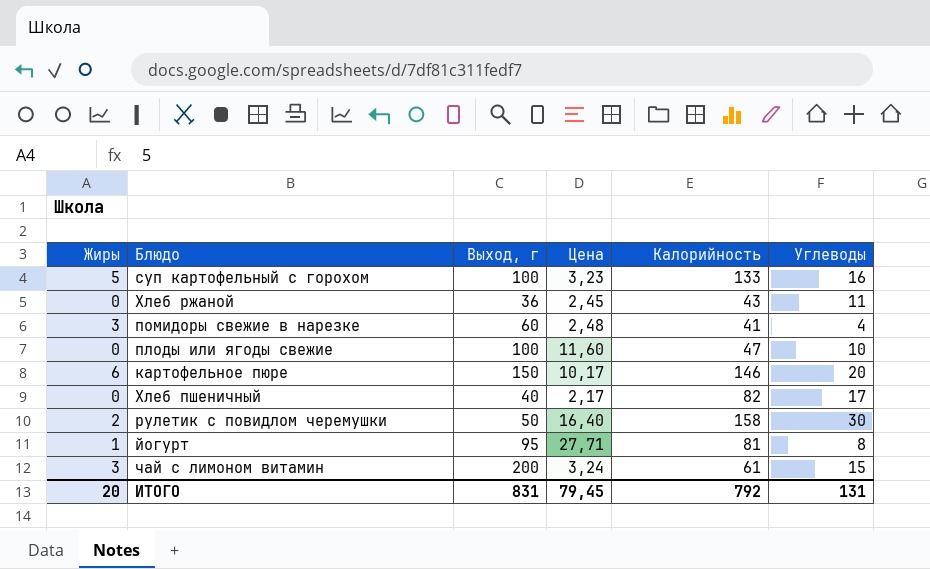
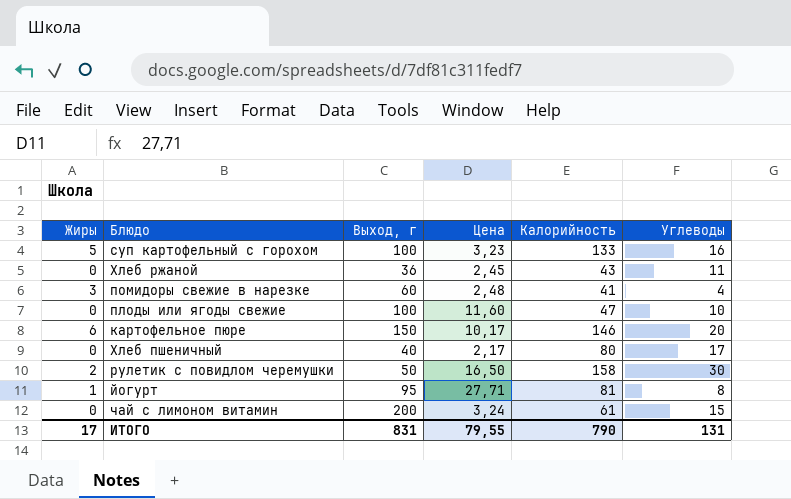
Хлеб пшеничный | Калорийность: 82 -> 80
рулетик с повидлом черемушки | Цена: 16,40 -> 16,50
чай с лимоном витамин | Жиры: 3 -> 0
ИТОГО | Жиры: 20 -> 17
ИТОГО | Цена: 79,45 -> 79,55
ИТОГО | Калорийность: 792 -> 790

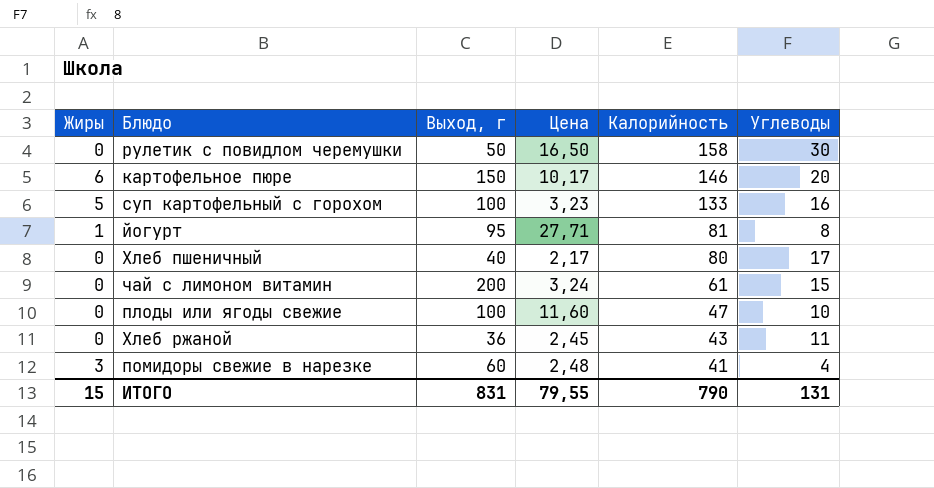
row order: none -> Калорийность descending
рулетик с повидлом черемушки | Жиры: 2 -> 0
ИТОГО | Жиры: 17 -> 15

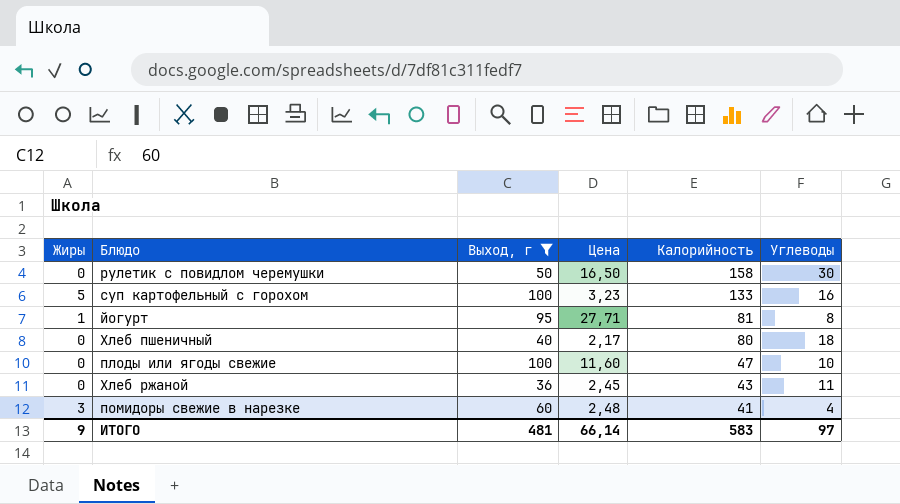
filter: none -> Выход, г <= 100
Хлеб пшеничный | Углеводы: 17 -> 18
ИТОГО | Жиры: 15 -> 9
ИТОГО | Выход, г: 831 -> 481
ИТОГО | Цена: 79,55 -> 66,14
ИТОГО | Калорийность: 790 -> 583
ИТОГО | Углеводы: 131 -> 97

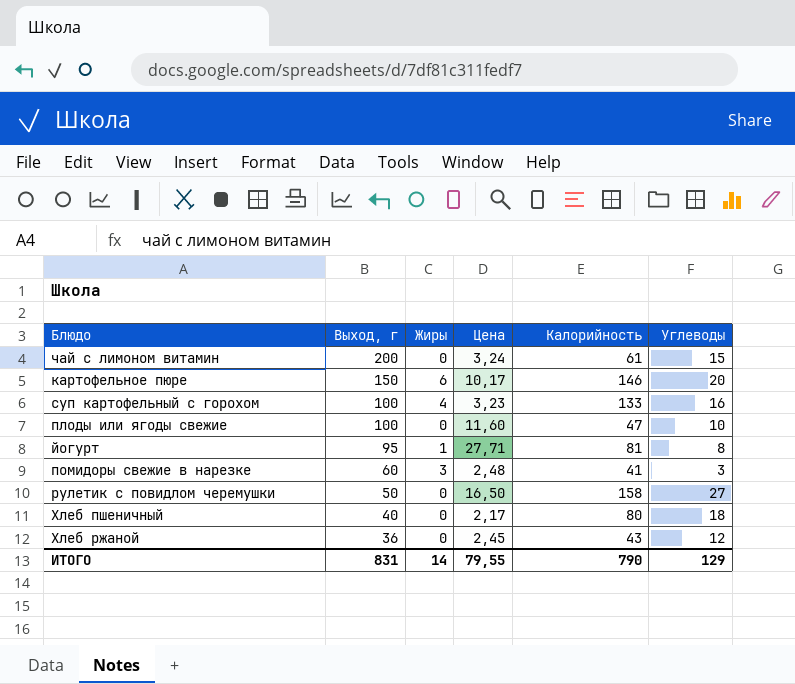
filter: Выход, г <= 100 -> none
row order: Калорийность descending -> Выход, г descending
column Жиры | position: 1 -> 3
суп картофельный с горохом | Жиры: 5 -> 4
помидоры свежие в нарезке | Углеводы: 4 -> 3
рулетик с повидлом черемушки | Углеводы: 30 -> 27
Хлеб ржаной | Углеводы: 11 -> 12
ИТОГО | Выход, г: 481 -> 831
ИТОГО | Жиры: 9 -> 14
ИТОГО | Цена: 66,14 -> 79,55
ИТОГО | Калорийность: 583 -> 790
ИТОГО | Углеводы: 97 -> 129

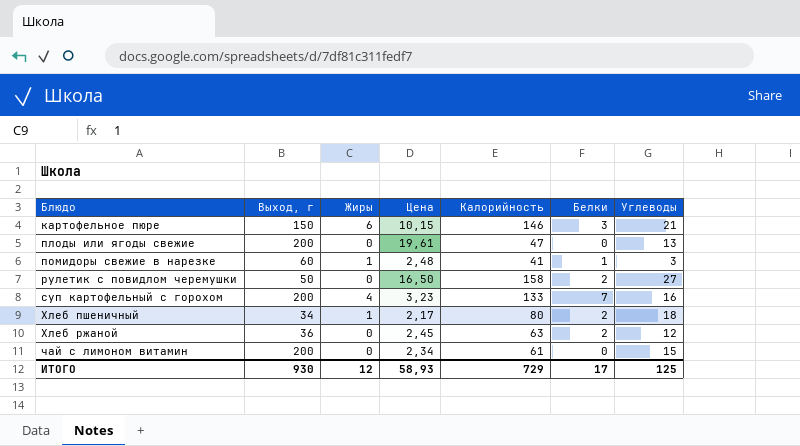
row order: Выход, г descending -> Блюдо ascending
column Белки | position: none -> 6
row йогурт: 95 | 1 | 27,71 | 81 | 8 -> none
картофельное пюре | Цена: 10,17 -> 10,15
картофельное пюре | Углеводы: 20 -> 21
плоды или ягоды свежие | Выход, г: 100 -> 200
плоды или ягоды свежие | Цена: 11,60 -> 19,61
плоды или ягоды свежие | Углеводы: 10 -> 13
помидоры свежие в нарезке | Жиры: 3 -> 1
суп картофельный с горохом | Выход, г: 100 -> 200
Хлеб пшеничный | Выход, г: 40 -> 34
Хлеб пшеничный | Жиры: 0 -> 1
Хлеб ржаной | Калорийность: 43 -> 63
чай с лимоном витамин | Цена: 3,24 -> 2,34
ИТОГО | Выход, г: 831 -> 930
ИТОГО | Жиры: 14 -> 12
ИТОГО | Цена: 79,55 -> 58,93
ИТОГО | Калорийность: 790 -> 729
ИТОГО | Углеводы: 129 -> 125

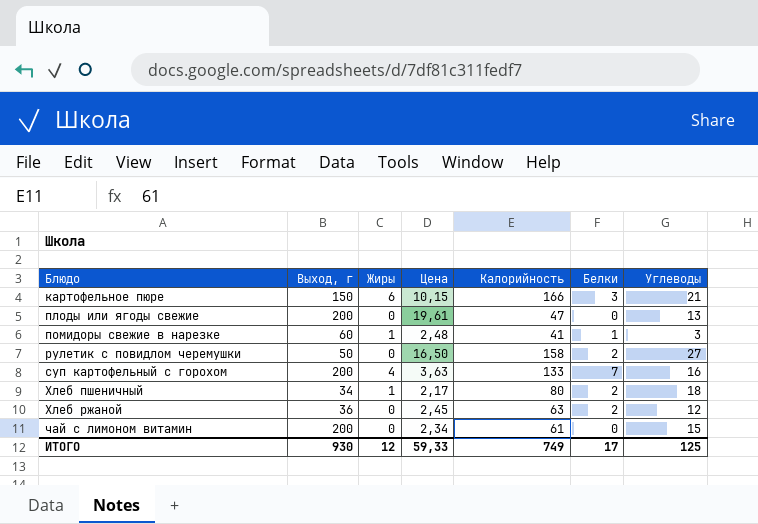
картофельное пюре | Калорийность: 146 -> 166
суп картофельный с горохом | Цена: 3,23 -> 3,63
ИТОГО | Цена: 58,93 -> 59,33
ИТОГО | Калорийность: 729 -> 749

